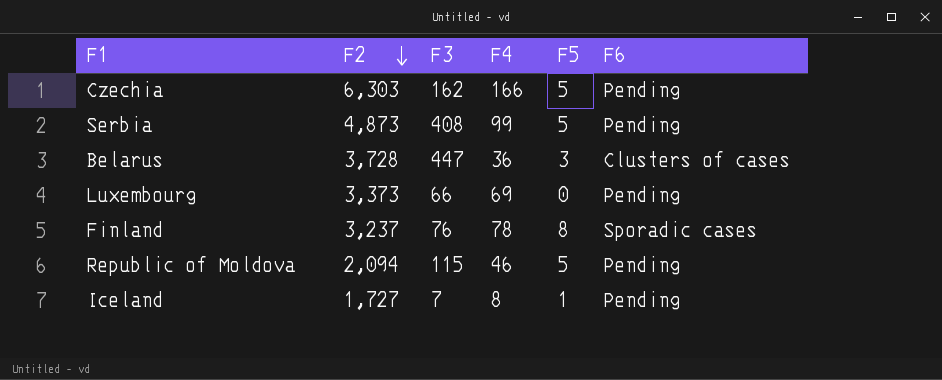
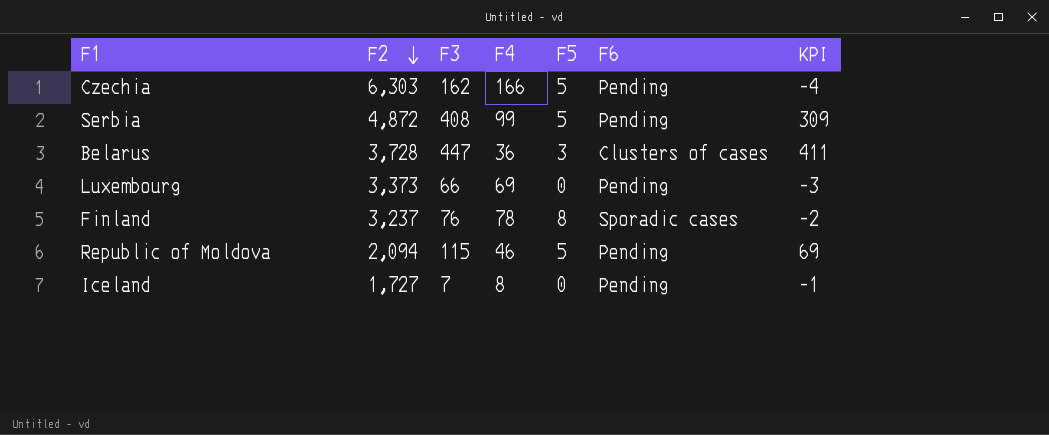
column KPI | formula: none -> [F3] - [F4]
Serbia | F2: 4,873 -> 4,872
Iceland | F5: 1 -> 0

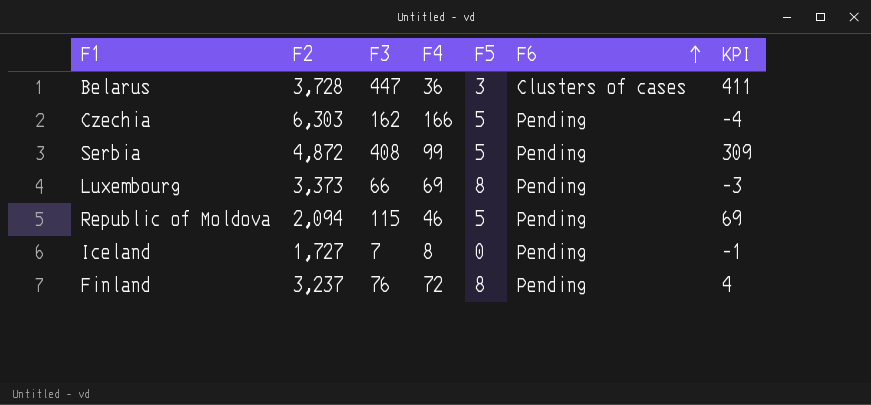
row order: F2 descending -> F6 ascending
Luxembourg | F5: 0 -> 8
Finland | F4: 78 -> 72
Finland | F6: Sporadic cases -> Pending
Finland | KPI: -2 -> 4

